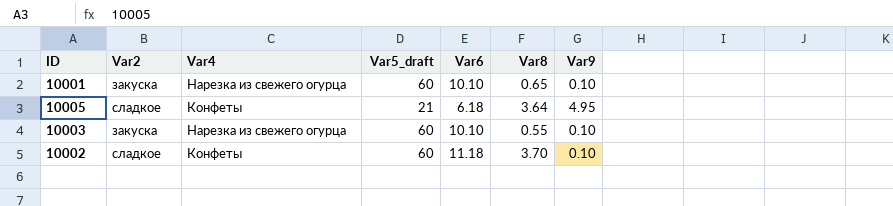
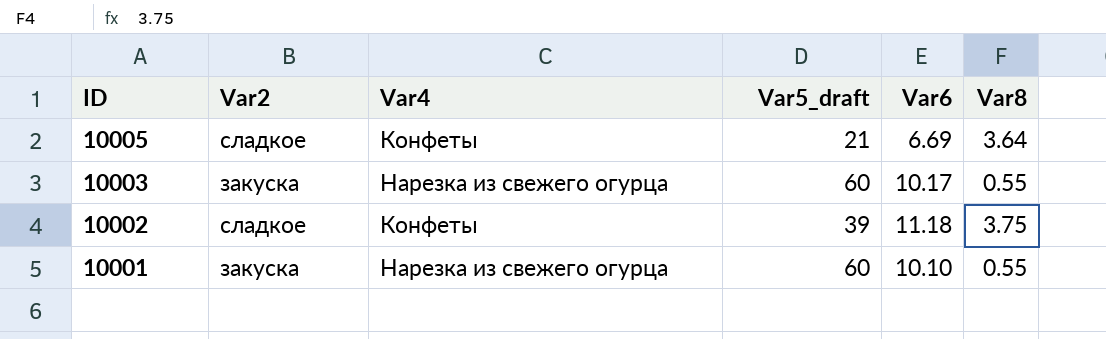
row order: none -> ID descending
column Var9 | position: 7 -> none
10005 | Var6: 6.18 -> 6.69
10003 | Var6: 10.10 -> 10.17
10002 | Var5_draft: 60 -> 39
10002 | Var8: 3.70 -> 3.75
10001 | Var8: 0.65 -> 0.55

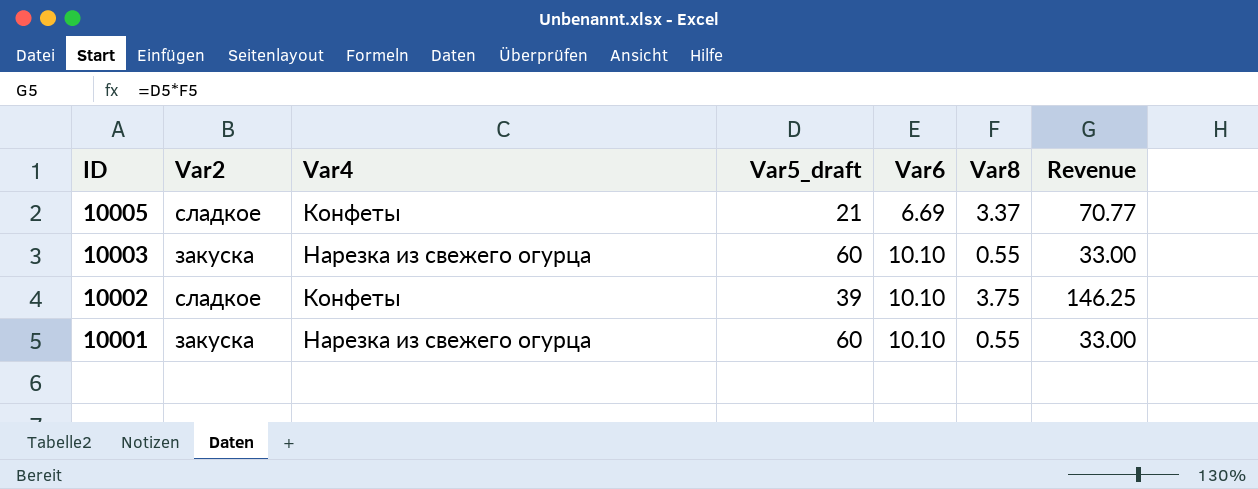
column Revenue | formula: none -> [Var5_draft] * [Var8]
10005 | Var8: 3.64 -> 3.37
10003 | Var6: 10.17 -> 10.10
10002 | Var6: 11.18 -> 10.10

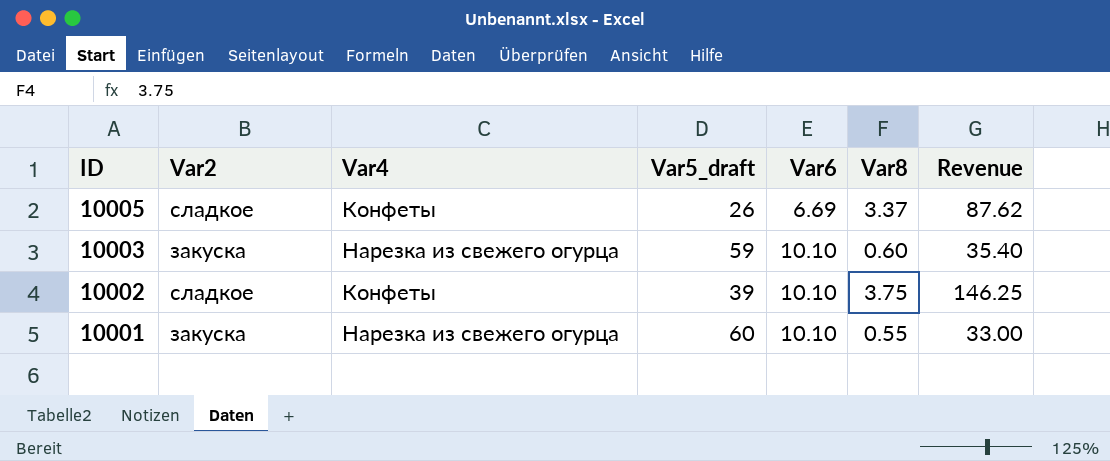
10005 | Var5_draft: 21 -> 26
10005 | Revenue: 70.77 -> 87.62
10003 | Var5_draft: 60 -> 59
10003 | Var8: 0.55 -> 0.60
10003 | Revenue: 33.00 -> 35.40

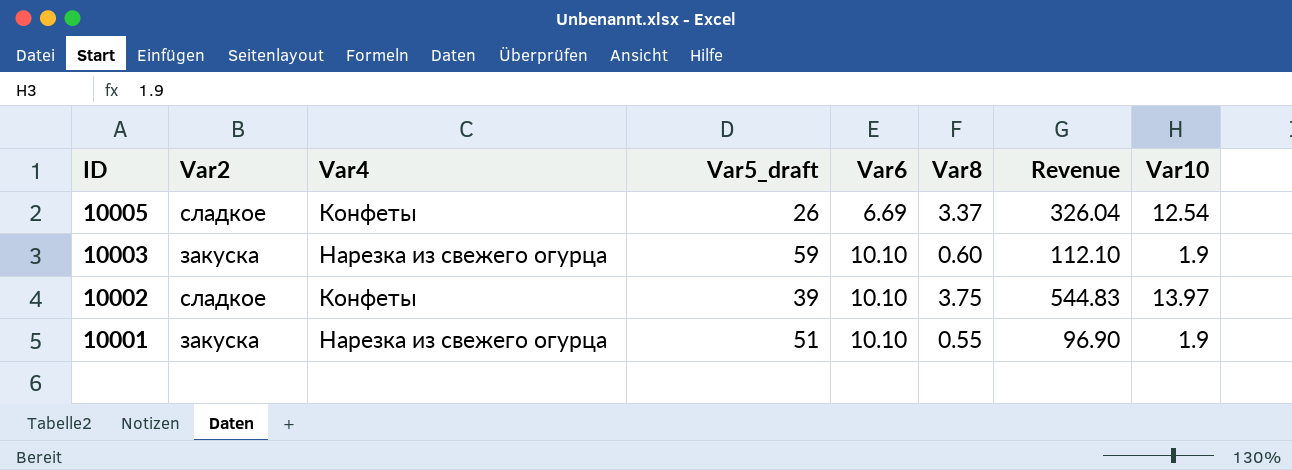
column Revenue | formula: [Var5_draft] * [Var8] -> [Var5_draft] * [Var10]
column Var10 | position: none -> 8
10001 | Var5_draft: 60 -> 51

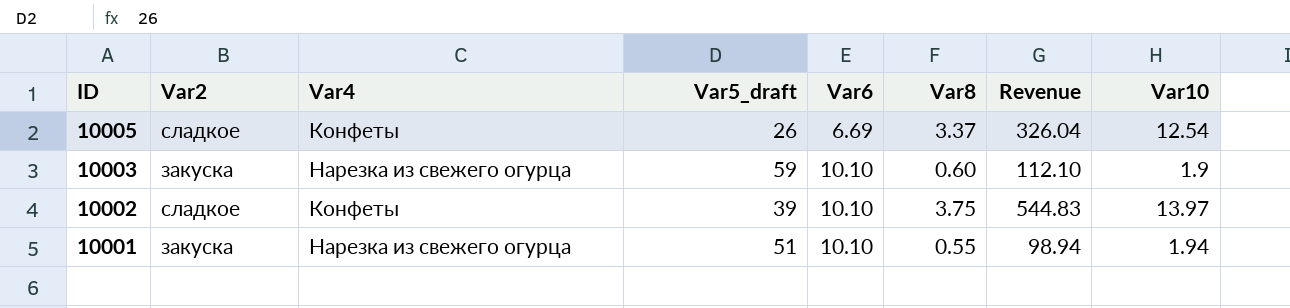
10001 | Revenue: 96.90 -> 98.94
10001 | Var10: 1.9 -> 1.94

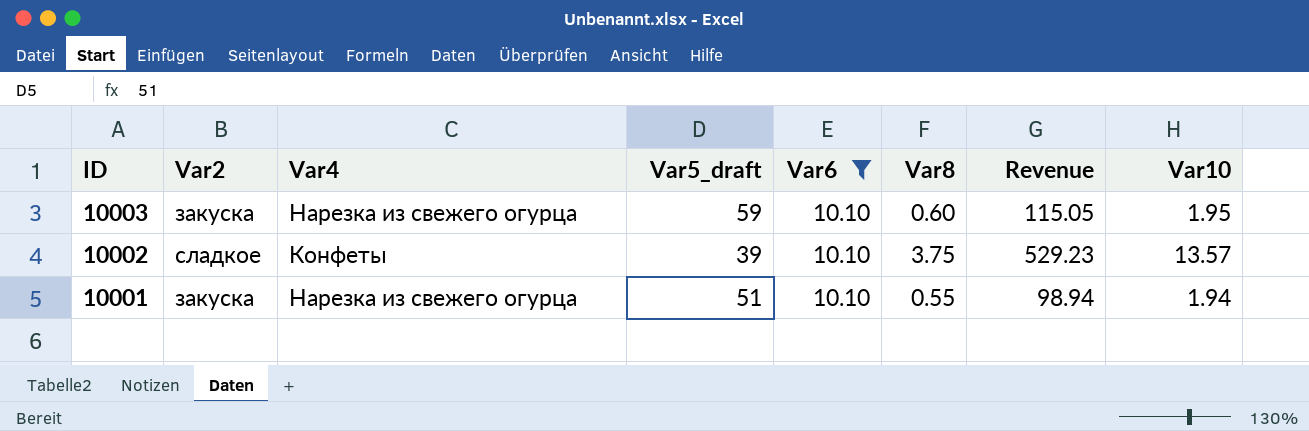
filter: none -> Var6 = 10.10
10003 | Revenue: 112.10 -> 115.05
10003 | Var10: 1.9 -> 1.95
10002 | Revenue: 544.83 -> 529.23
10002 | Var10: 13.97 -> 13.57

